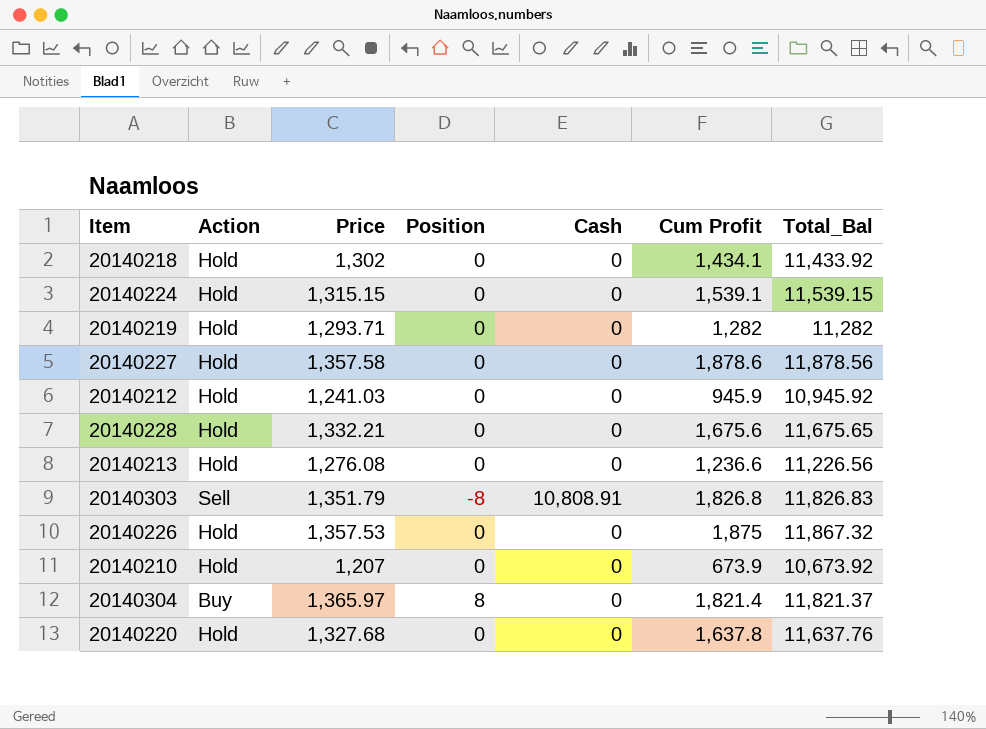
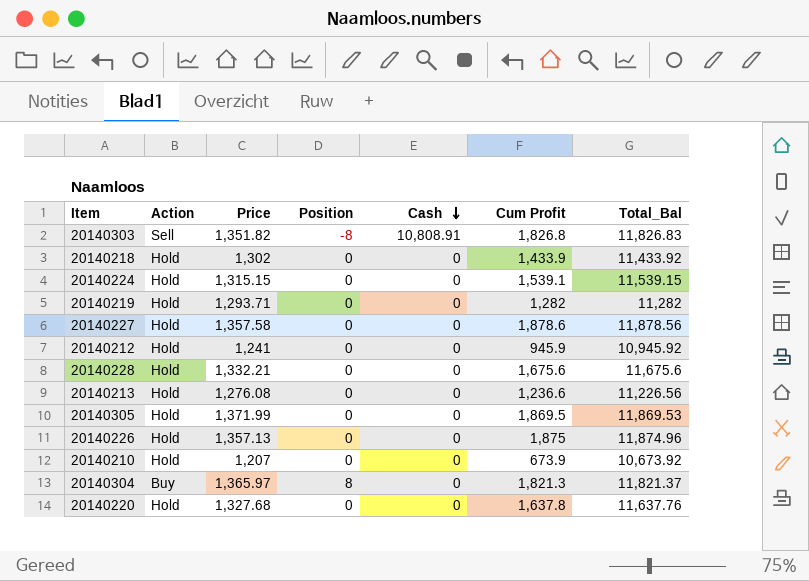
row order: none -> Cash descending
20140303 | Price: 1,351.79 -> 1,351.82
20140218 | Cum Profit: 1,434.1 -> 1,433.9
20140212 | Price: 1,241.03 -> 1,241
20140228 | Total_Bal: 11,675.65 -> 11,675.6
row 20140305: none -> Hold | 1,371.99 | 0 | 0 | 1,869.5 | 11,869.53
20140226 | Price: 1,357.53 -> 1,357.13
20140226 | Total_Bal: 11,867.32 -> 11,874.96
20140304 | Cum Profit: 1,821.4 -> 1,821.3

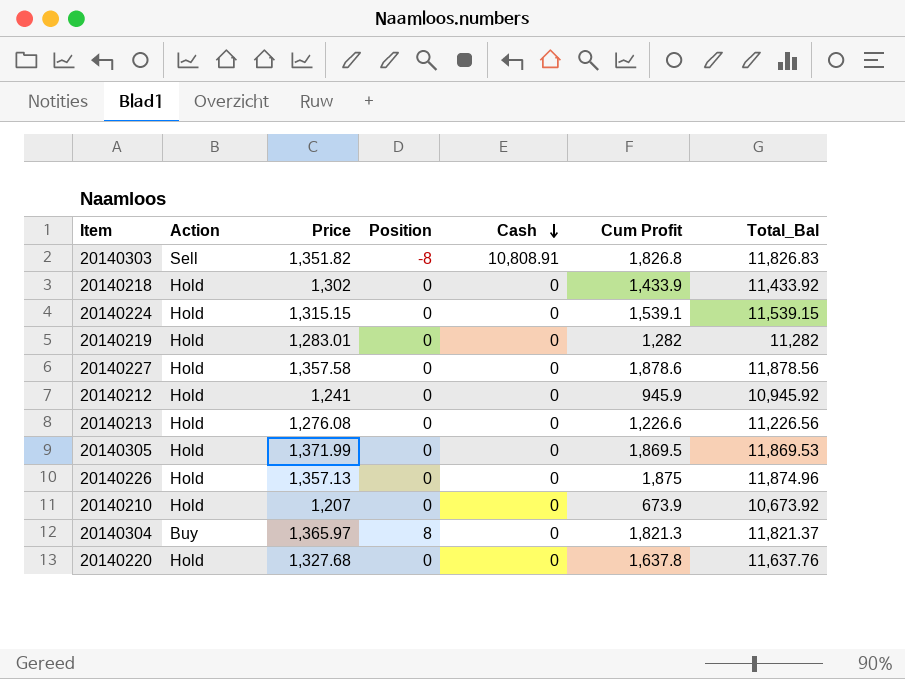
row 20140228: Hold | 1,332.21 | 0 | 0 | 1,675.6 | 11,675.6 -> none
20140219 | Price: 1,293.71 -> 1,283.01
20140213 | Cum Profit: 1,236.6 -> 1,226.6

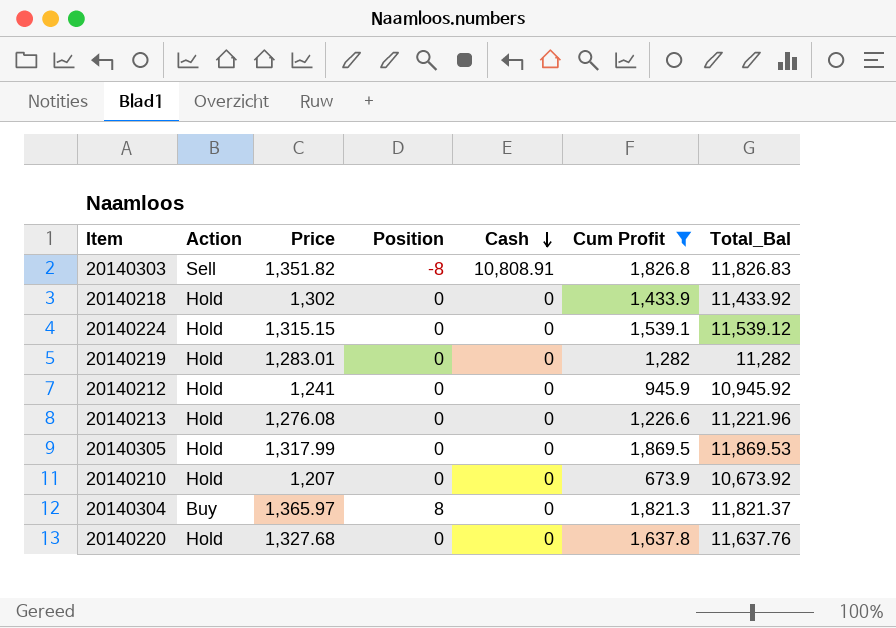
filter: none -> Cum Profit <= 1,869.5
20140224 | Total_Bal: 11,539.15 -> 11,539.12
20140213 | Total_Bal: 11,226.56 -> 11,221.96
20140305 | Price: 1,371.99 -> 1,317.99

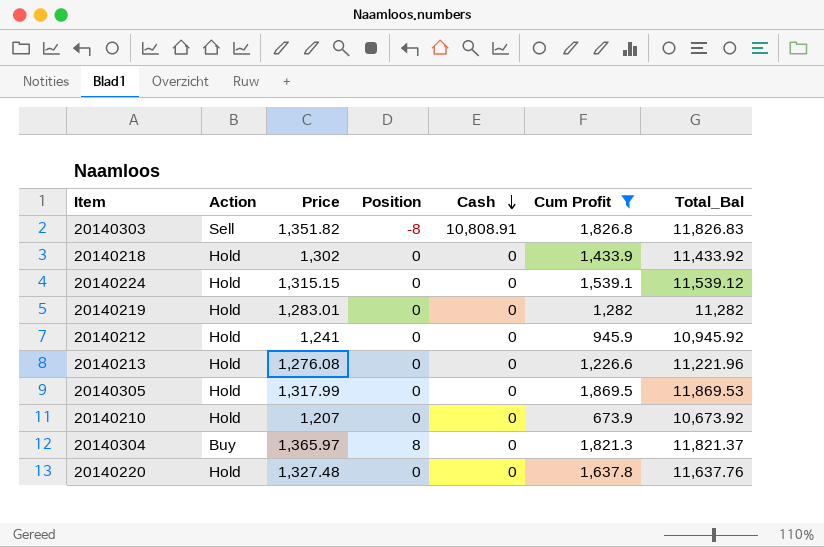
20140220 | Price: 1,327.68 -> 1,327.48

